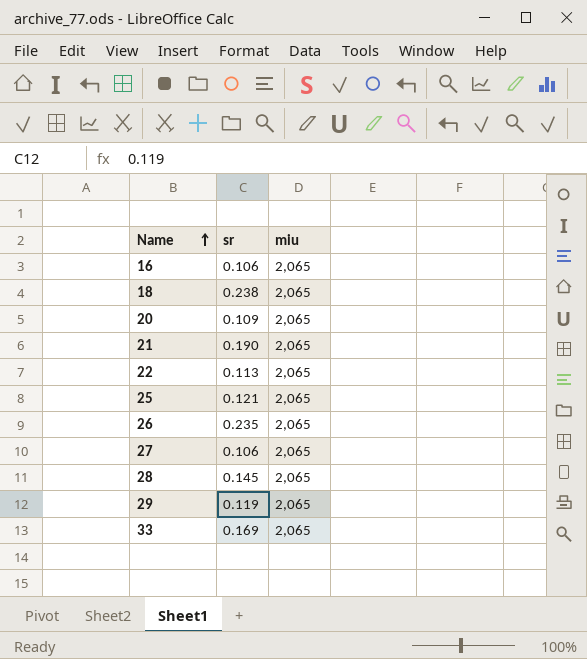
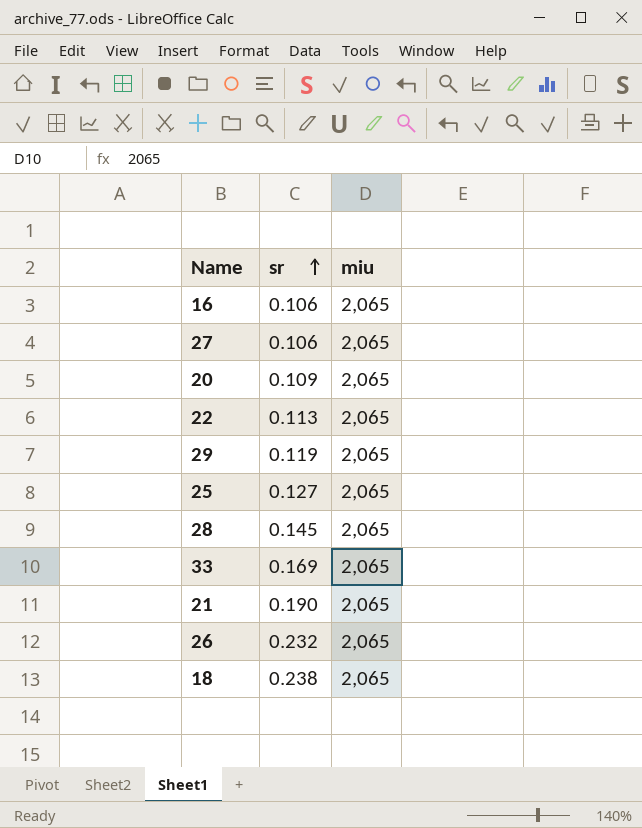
row order: Name ascending -> sr ascending
25 | sr: 0.121 -> 0.127
26 | sr: 0.235 -> 0.232

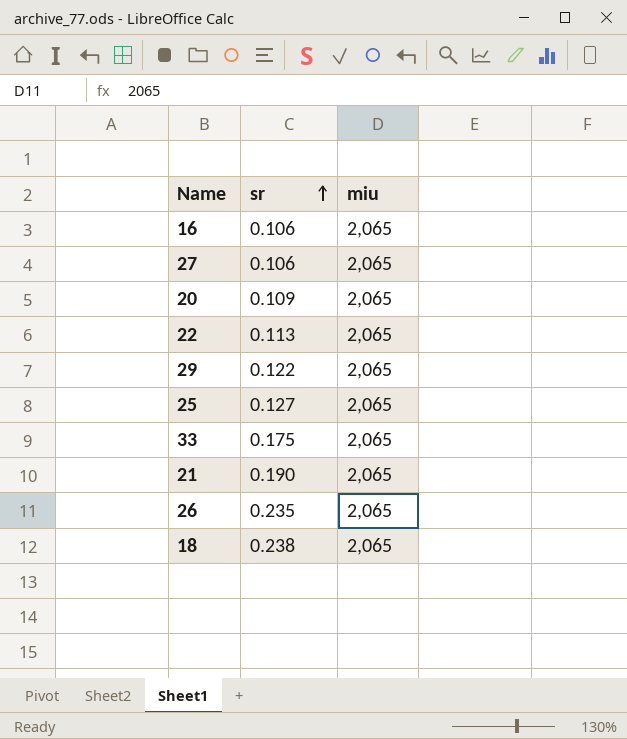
row 28: 0.145 | 2,065 -> none
29 | sr: 0.119 -> 0.122
33 | sr: 0.169 -> 0.175
26 | sr: 0.232 -> 0.235

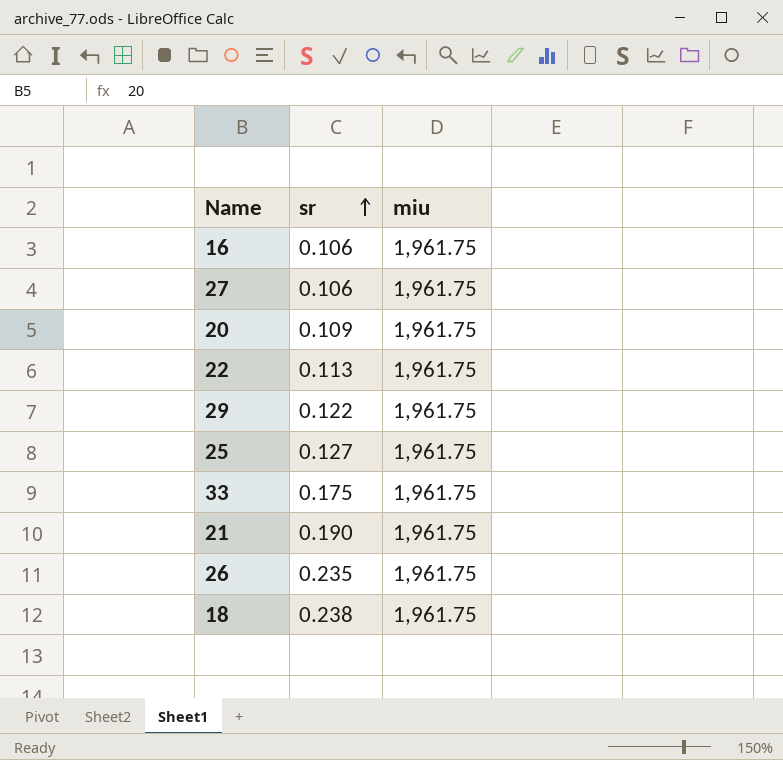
16 | miu: 2,065 -> 1,961.75
27 | miu: 2,065 -> 1,961.75
20 | miu: 2,065 -> 1,961.75
22 | miu: 2,065 -> 1,961.75
29 | miu: 2,065 -> 1,961.75
25 | miu: 2,065 -> 1,961.75
33 | miu: 2,065 -> 1,961.75
21 | miu: 2,065 -> 1,961.75
26 | miu: 2,065 -> 1,961.75
18 | miu: 2,065 -> 1,961.75

